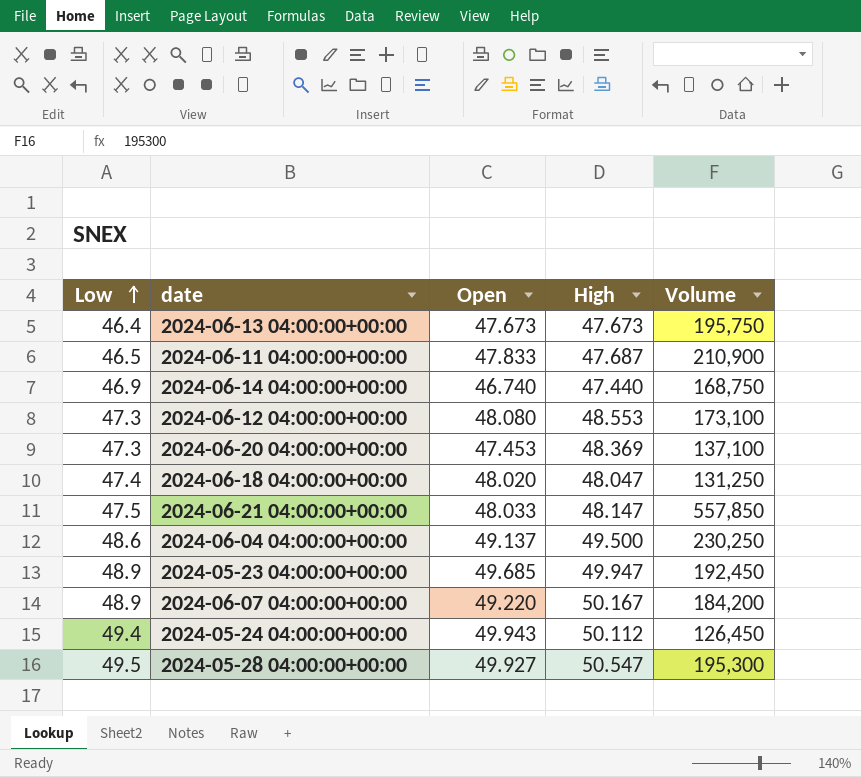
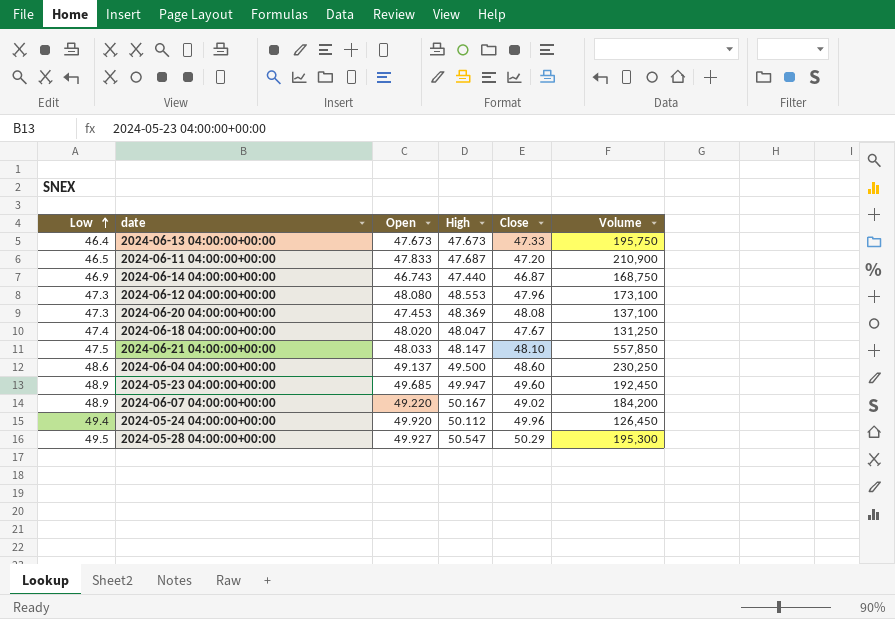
column Close | position: none -> 5
2024-06-14 04:00:00+00:00 | Open: 46.740 -> 46.743
2024-05-24 04:00:00+00:00 | Open: 49.943 -> 49.920

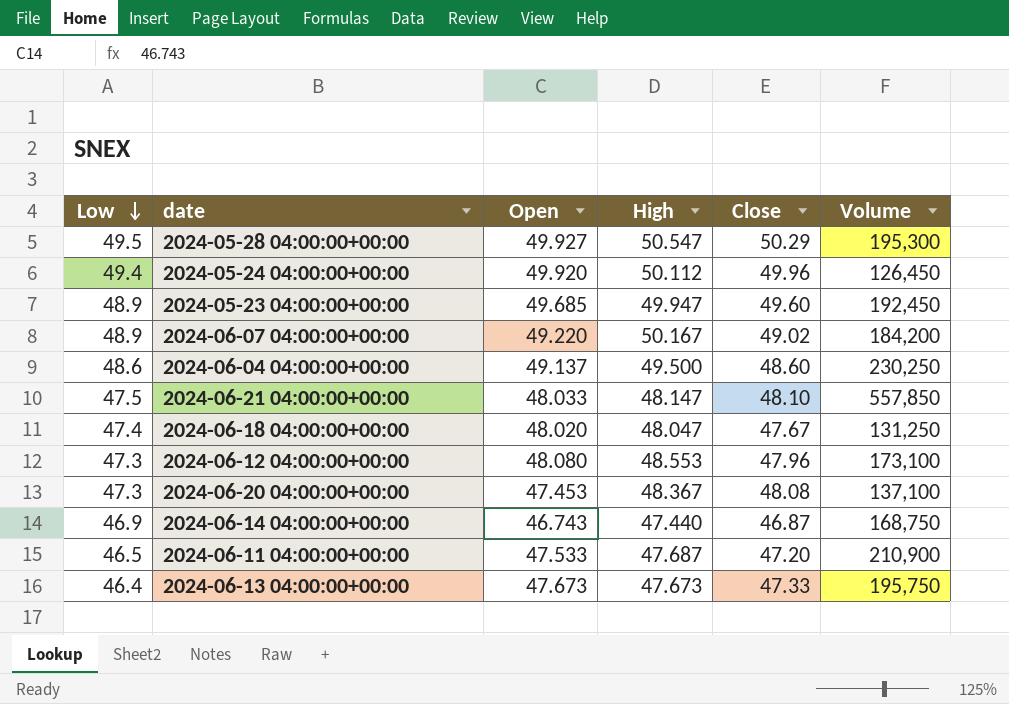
row order: Low ascending -> Low descending
2024-06-20 04:00:00+00:00 | High: 48.369 -> 48.367
2024-06-11 04:00:00+00:00 | Open: 47.833 -> 47.533

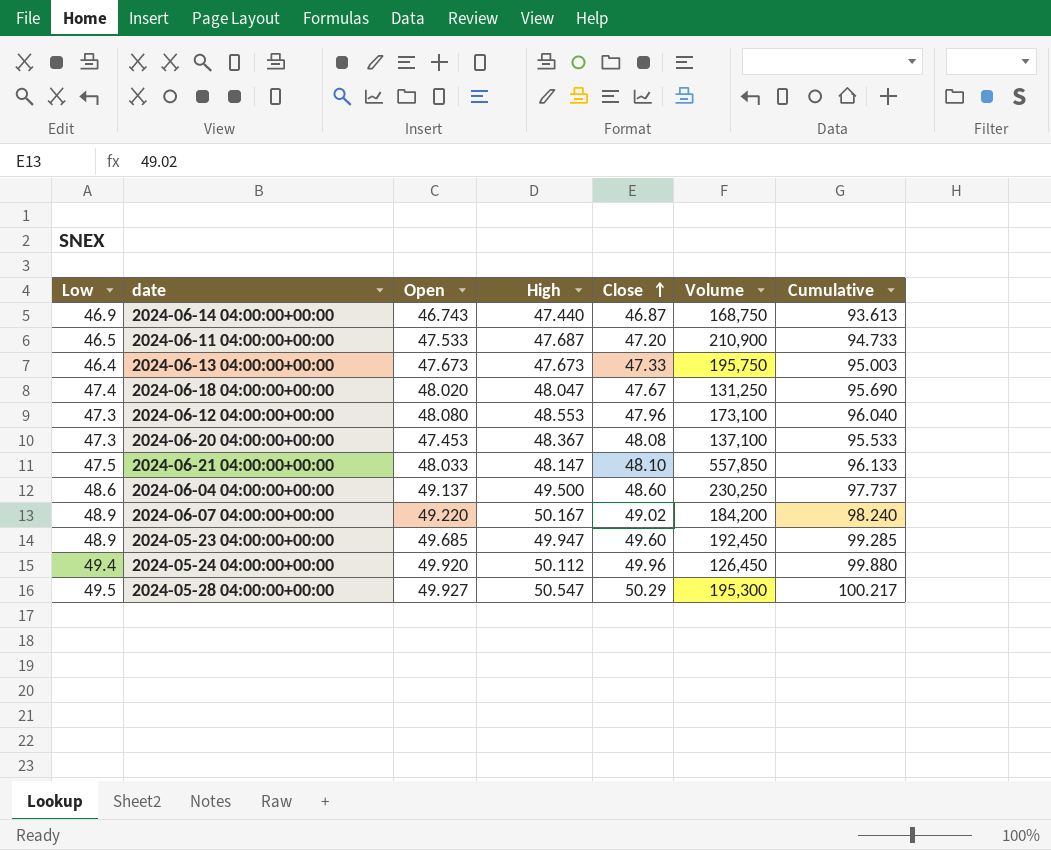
row order: Low descending -> Close ascending
column Cumulative | formula: none -> [Open] + [Close]

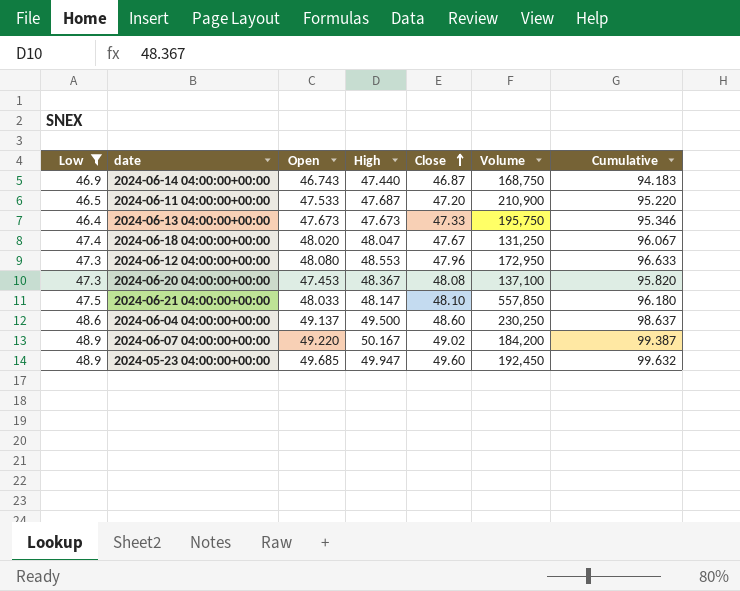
filter: none -> Low <= 48.9
column Cumulative | formula: [Open] + [Close] -> [Open] + [High]
2024-06-12 04:00:00+00:00 | Volume: 173,100 -> 172,950

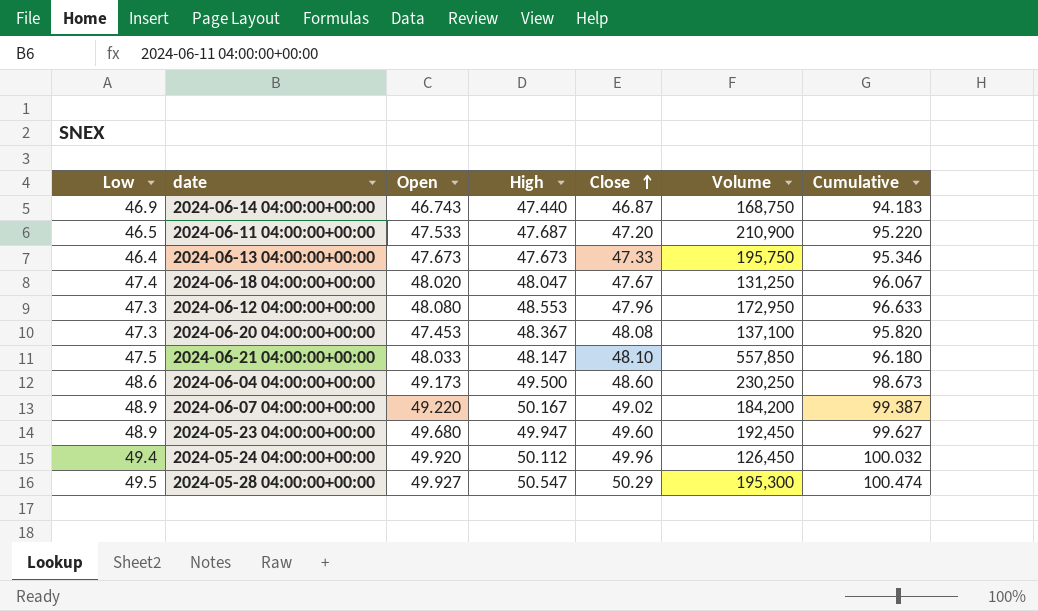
filter: Low <= 48.9 -> none
2024-06-04 04:00:00+00:00 | Open: 49.137 -> 49.173
2024-06-04 04:00:00+00:00 | Cumulative: 98.637 -> 98.673
2024-05-23 04:00:00+00:00 | Open: 49.685 -> 49.680
2024-05-23 04:00:00+00:00 | Cumulative: 99.632 -> 99.627

